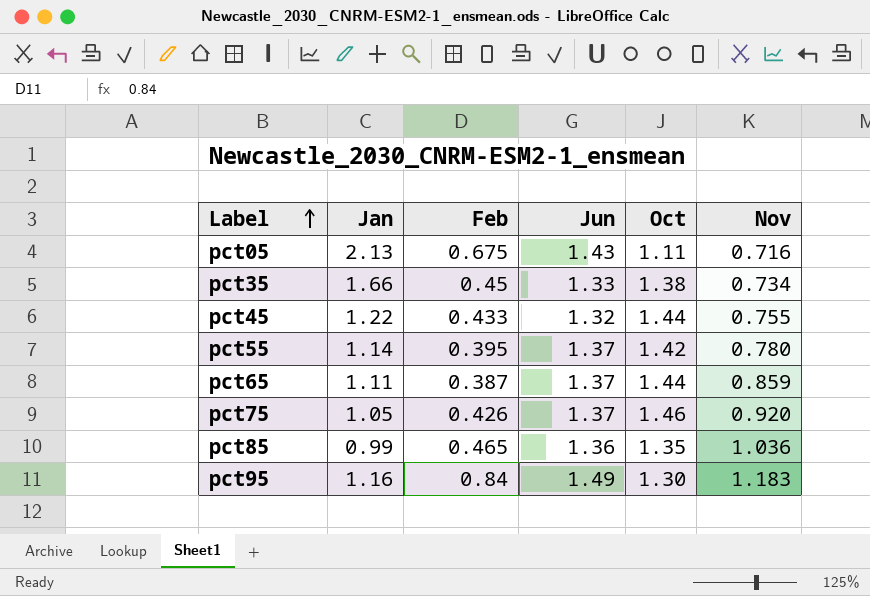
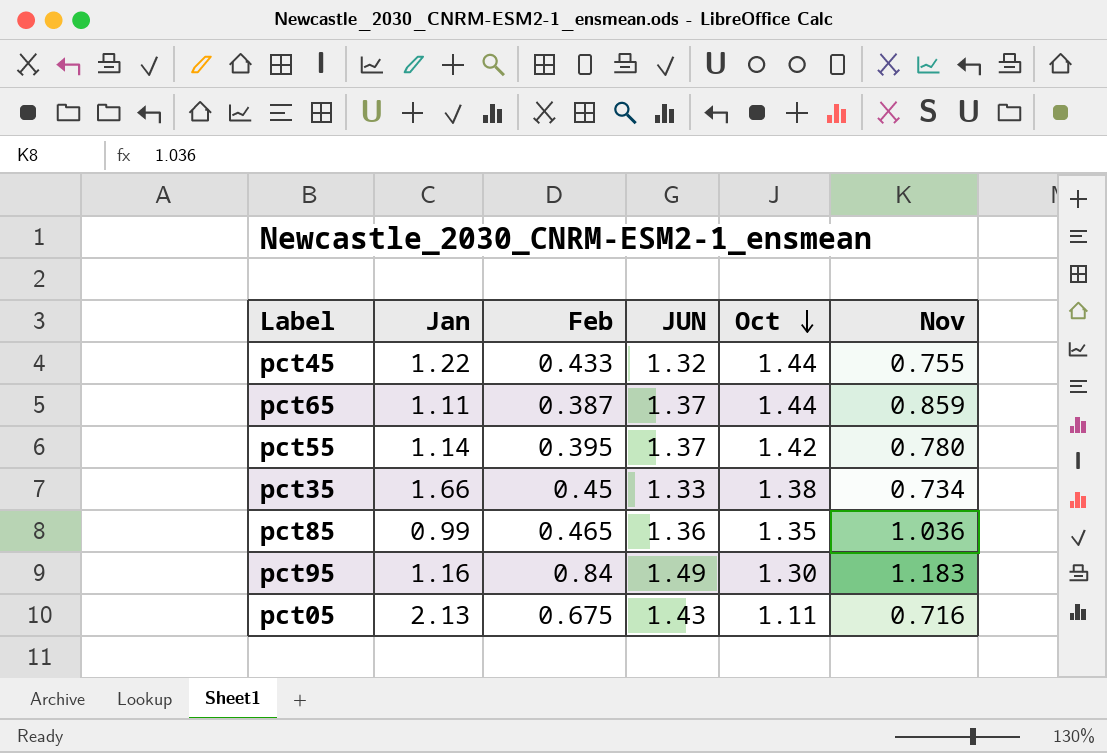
row order: Label ascending -> Oct descending
column name: Jun -> JUN
row pct75: 1.05 | 0.426 | 1.37 | 1.46 | 0.920 -> none

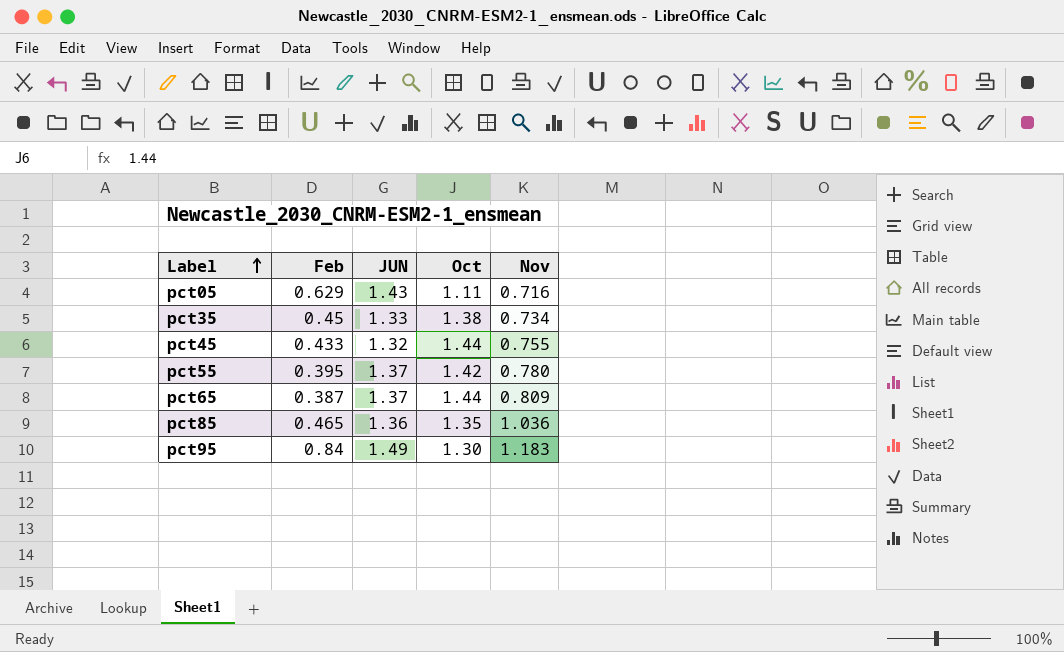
row order: Oct descending -> Label ascending
column Jan | position: 2 -> none
pct05 | Feb: 0.675 -> 0.629
pct65 | Nov: 0.859 -> 0.809

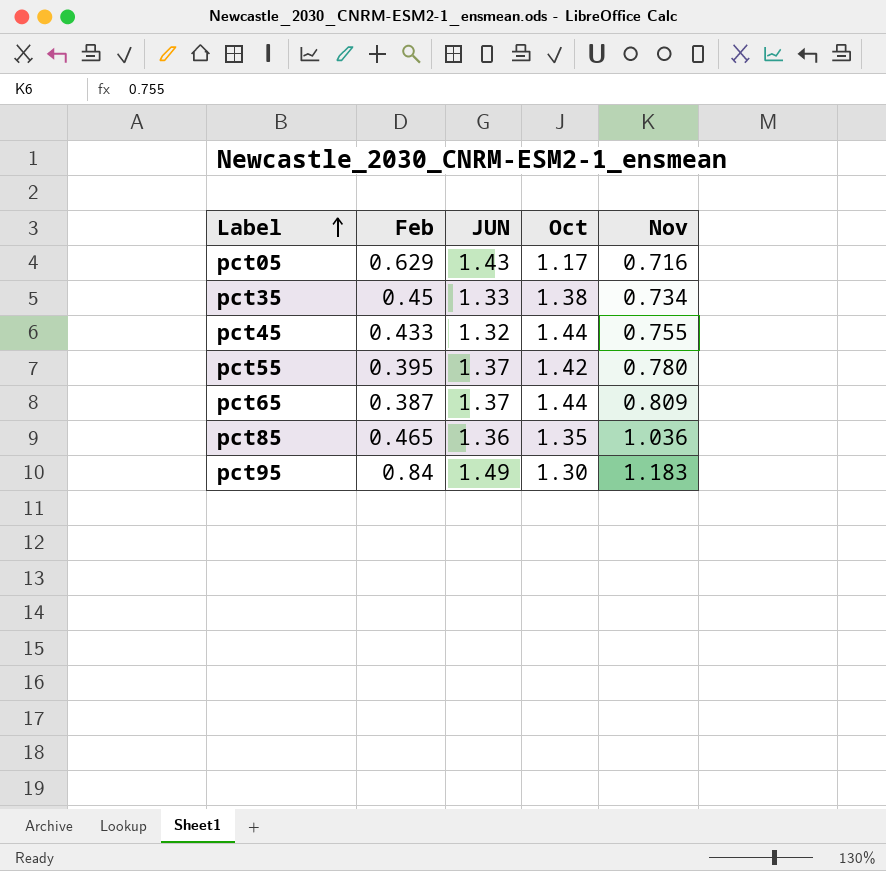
pct05 | Oct: 1.11 -> 1.17

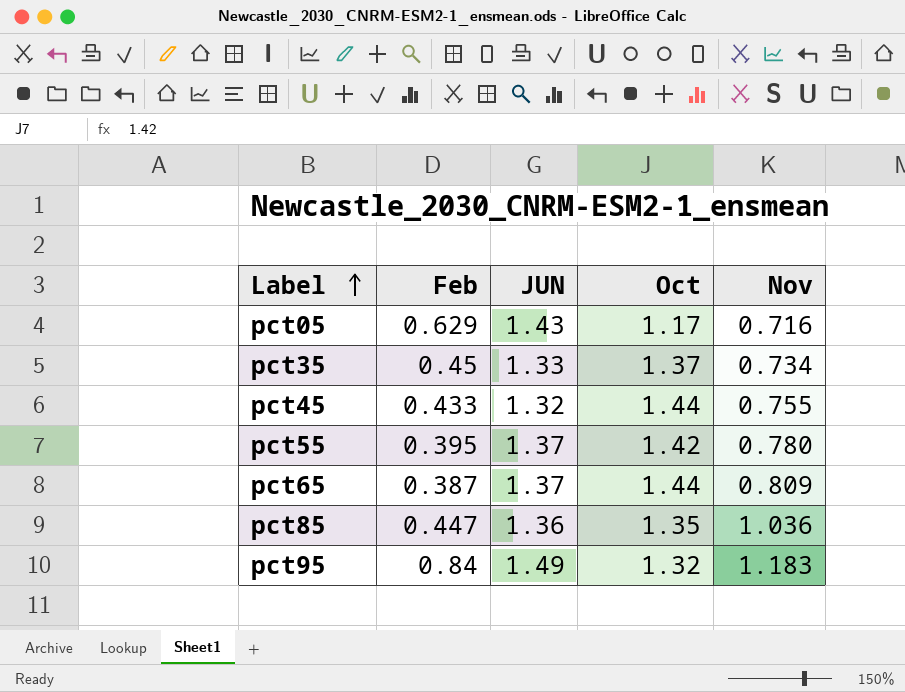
pct35 | Oct: 1.38 -> 1.37
pct85 | Feb: 0.465 -> 0.447
pct95 | Oct: 1.30 -> 1.32

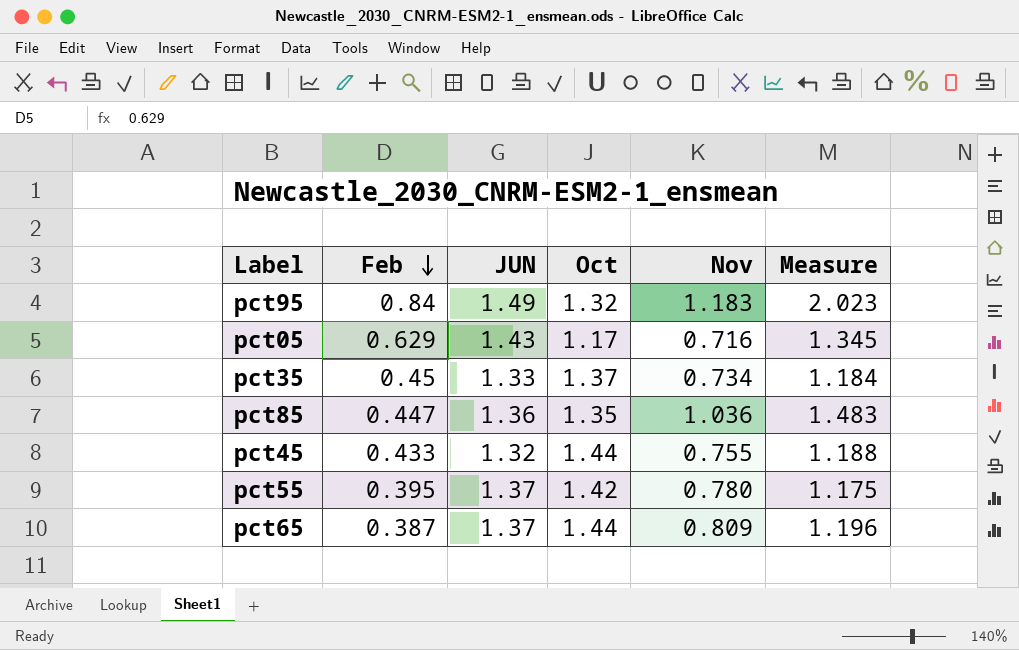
row order: Label ascending -> Feb descending
column Measure | formula: none -> [Feb] + [Nov]

